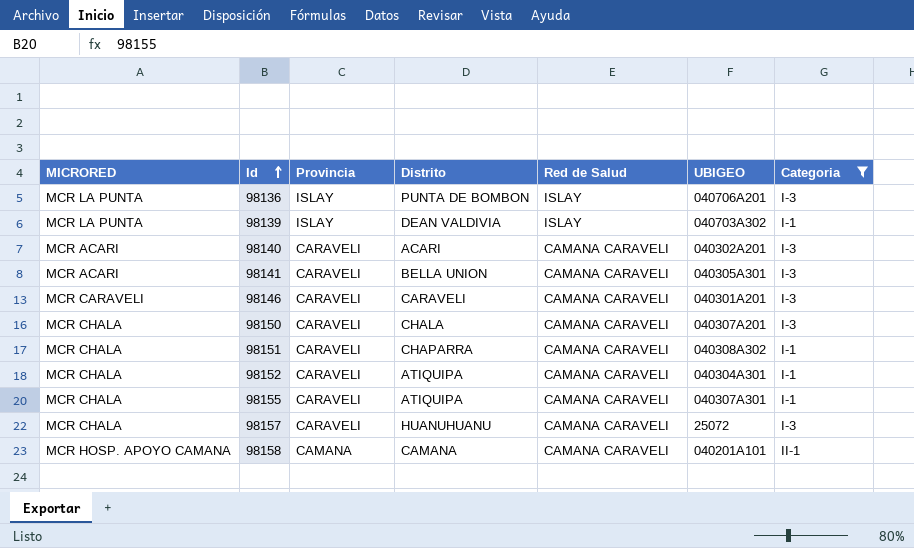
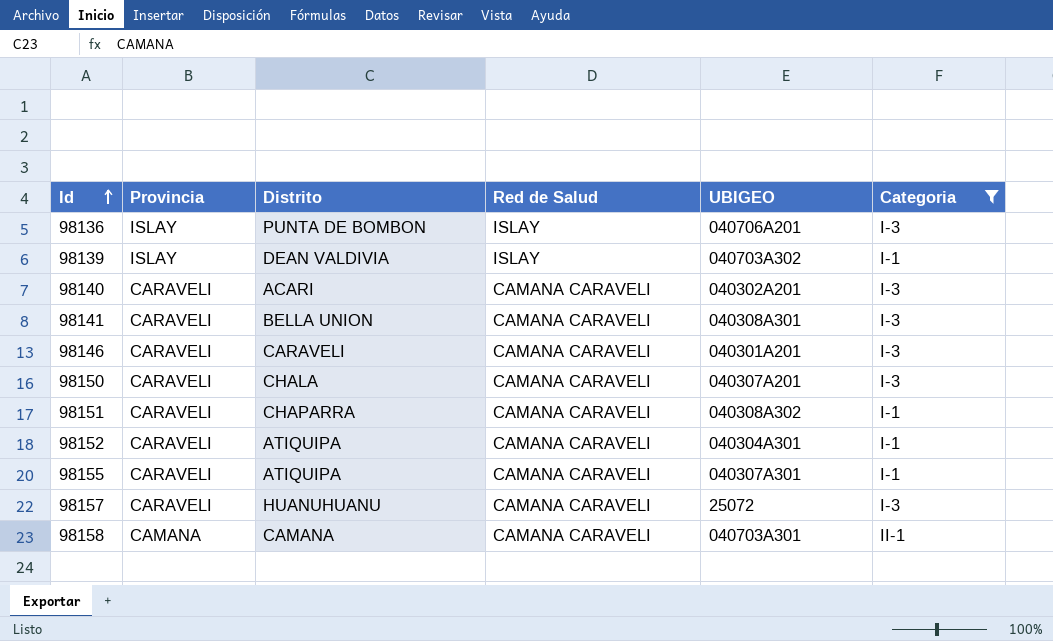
column MICRORED | position: 1 -> none
98141 | UBIGEO: 040305A301 -> 040308A301
98158 | UBIGEO: 040201A101 -> 040703A301

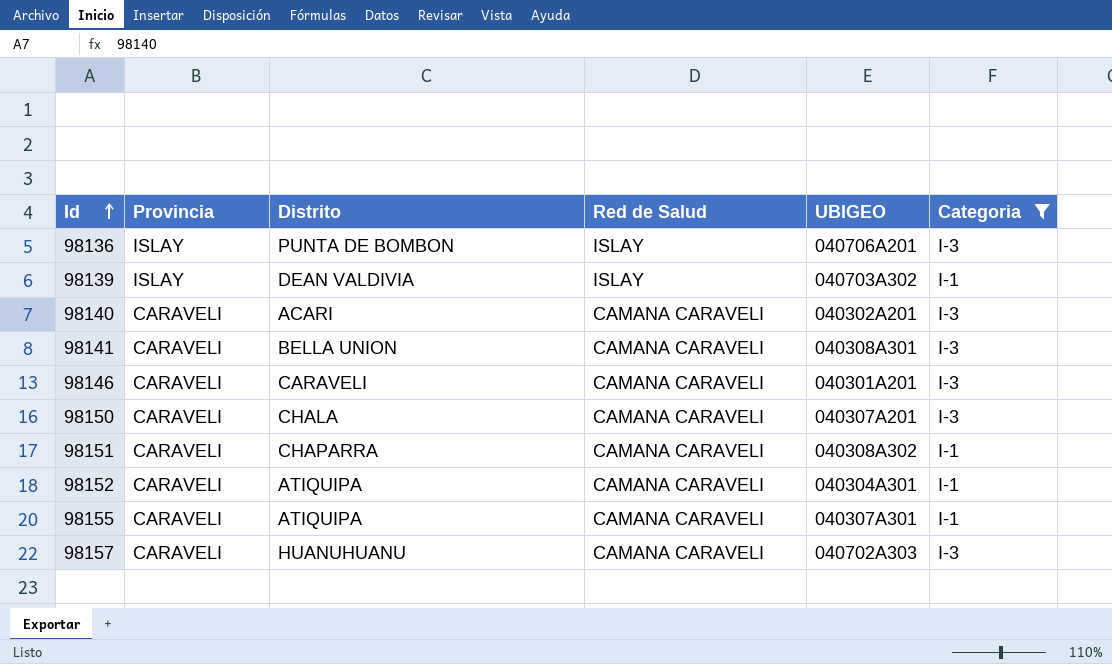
row 98158: CAMANA | CAMANA | CAMANA CARAVELI | 040703A301 | II-1 -> none
98157 | UBIGEO: 25072 -> 040702A303

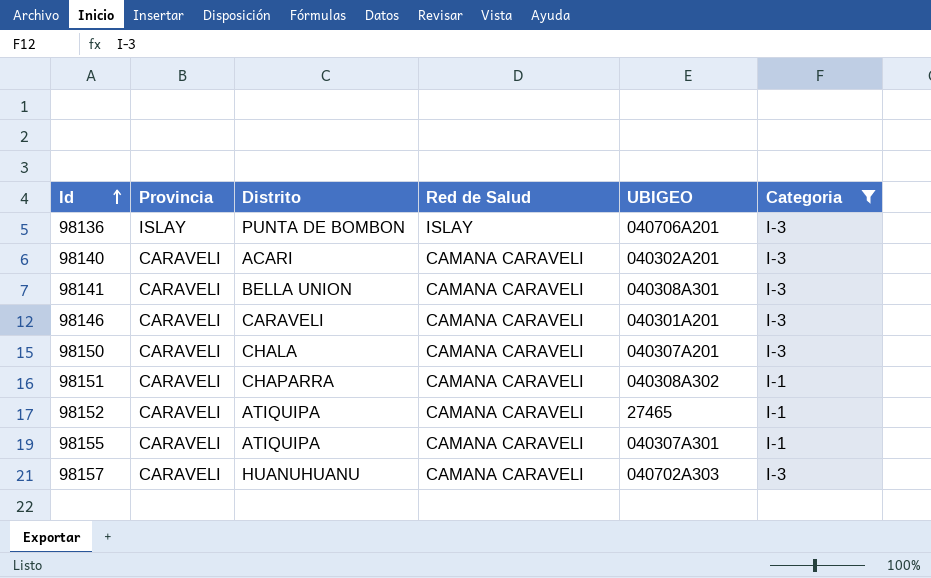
row 98139: ISLAY | DEAN VALDIVIA | ISLAY | 040703A302 | I-1 -> none
98152 | UBIGEO: 040304A301 -> 27465

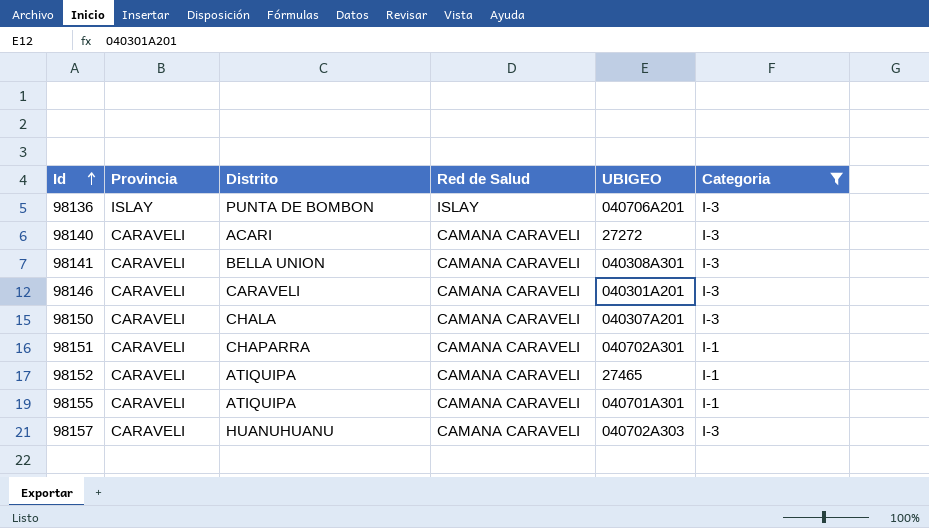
98140 | UBIGEO: 040302A201 -> 27272
98151 | UBIGEO: 040308A302 -> 040702A301
98155 | UBIGEO: 040307A301 -> 040701A301

